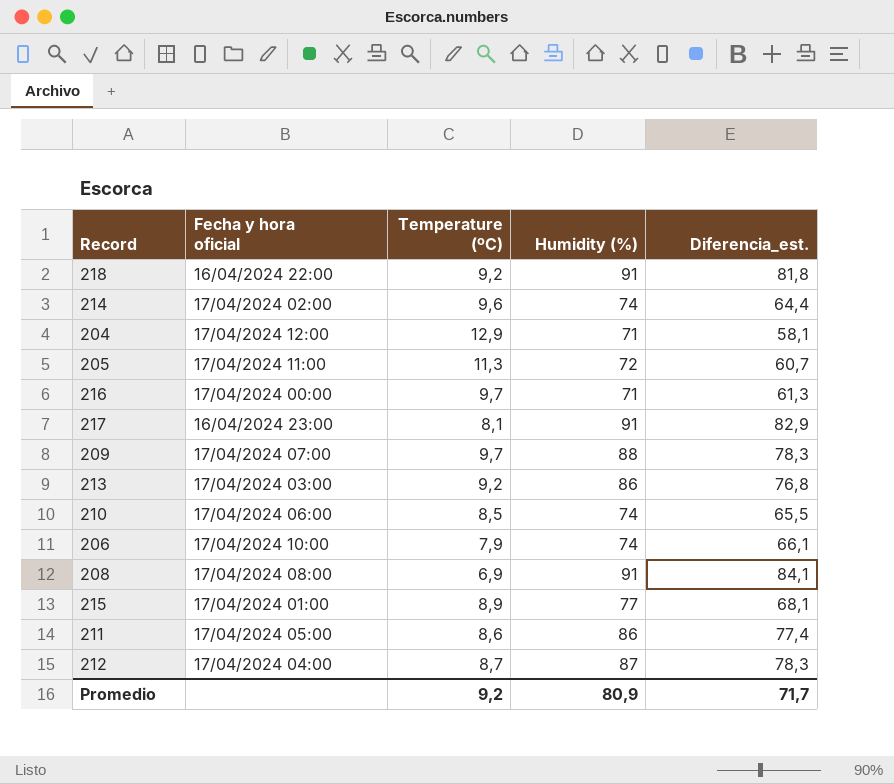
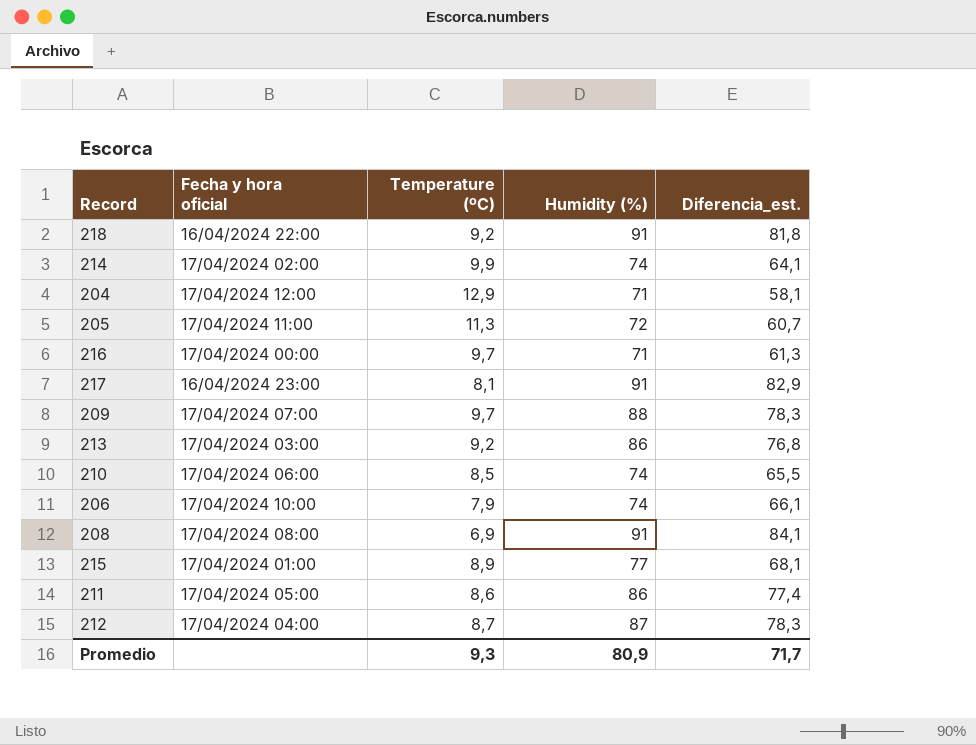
214 | Temperature (ºC): 9,6 -> 9,9
214 | Diferencia_est.: 64,4 -> 64,1
Promedio | Temperature (ºC): 9,2 -> 9,3

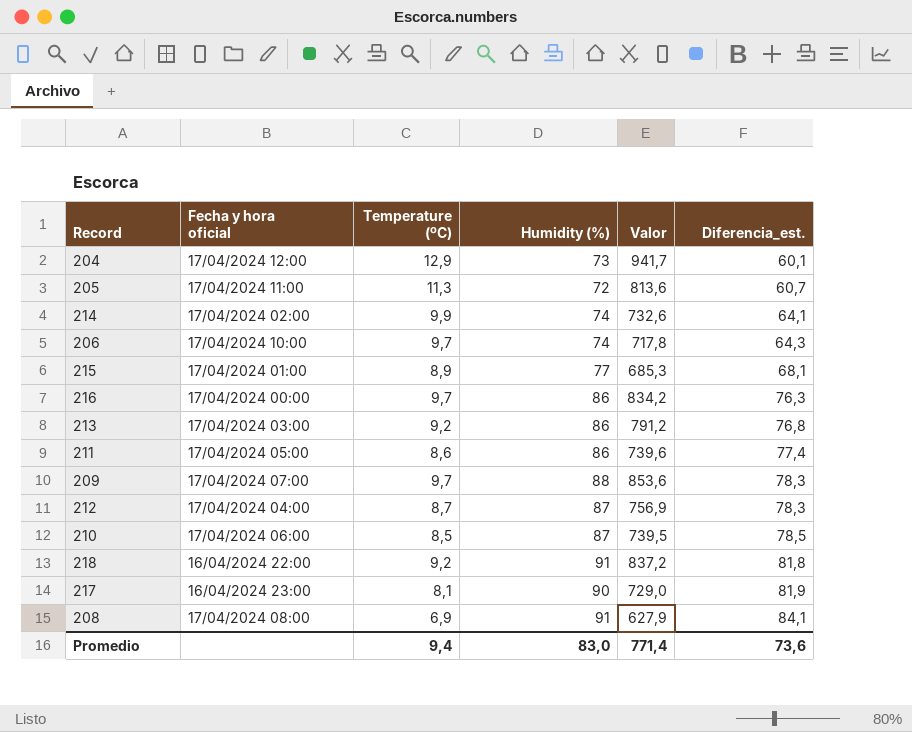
row order: none -> Diferencia_est. ascending
column Valor | formula: none -> [Temperature (ºC)] * [Humidity (%)]
204 | Humidity (%): 71 -> 73
204 | Diferencia_est.: 58,1 -> 60,1
206 | Temperature (ºC): 7,9 -> 9,7
206 | Diferencia_est.: 66,1 -> 64,3
216 | Humidity (%): 71 -> 86
216 | Diferencia_est.: 61,3 -> 76,3
210 | Humidity (%): 74 -> 87
210 | Diferencia_est.: 65,5 -> 78,5
217 | Humidity (%): 91 -> 90
217 | Diferencia_est.: 82,9 -> 81,9
Promedio | Temperature (ºC): 9,3 -> 9,4
Promedio | Humidity (%): 80,9 -> 83,0
Promedio | Diferencia_est.: 71,7 -> 73,6

